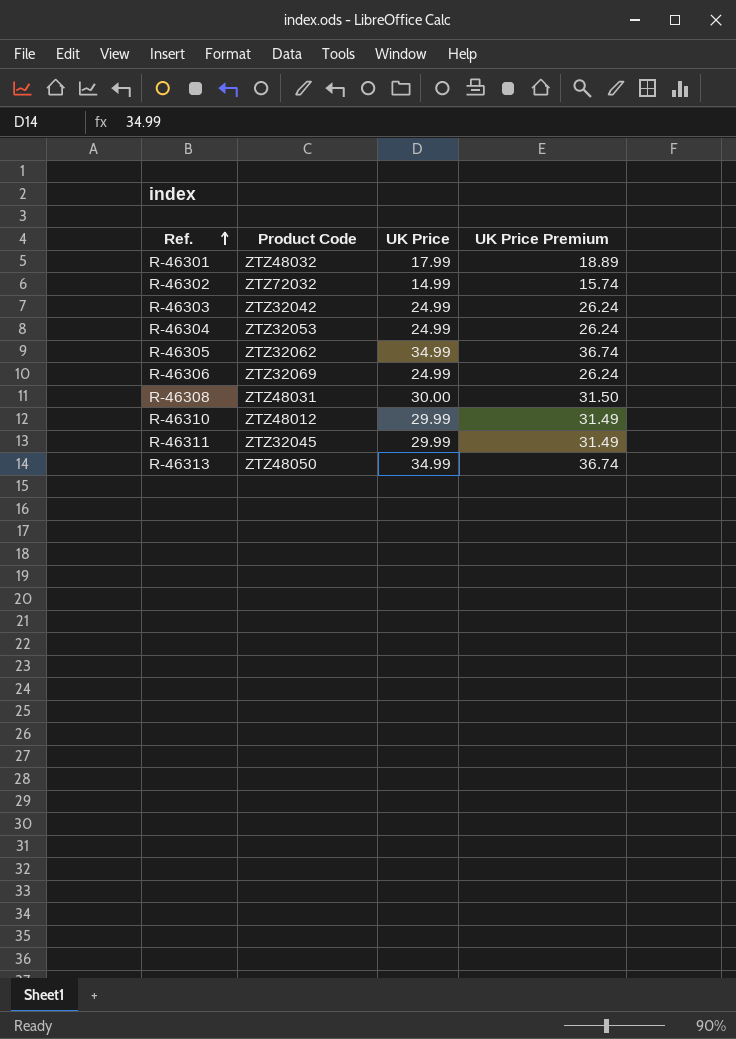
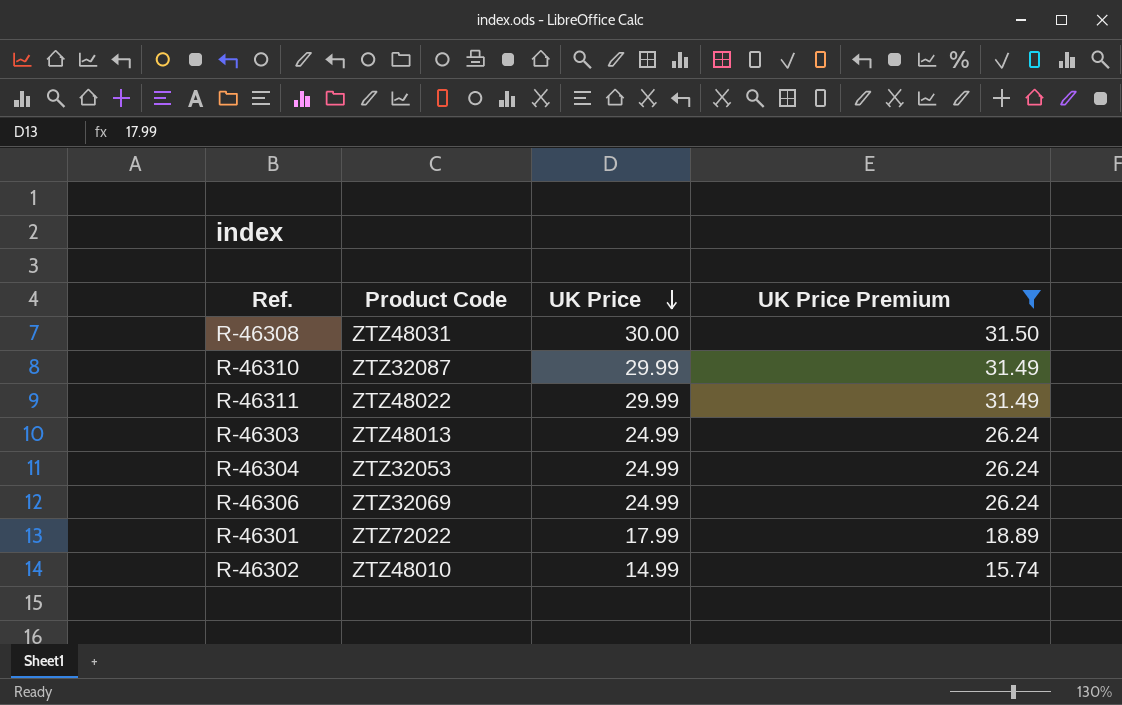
filter: none -> UK Price Premium != 36.74
row order: Ref. ascending -> UK Price descending
R-46310 | Product Code: ZTZ48012 -> ZTZ32087
R-46311 | Product Code: ZTZ32045 -> ZTZ48022
R-46303 | Product Code: ZTZ32042 -> ZTZ48013
R-46301 | Product Code: ZTZ48032 -> ZTZ72022
R-46302 | Product Code: ZTZ72032 -> ZTZ48010

